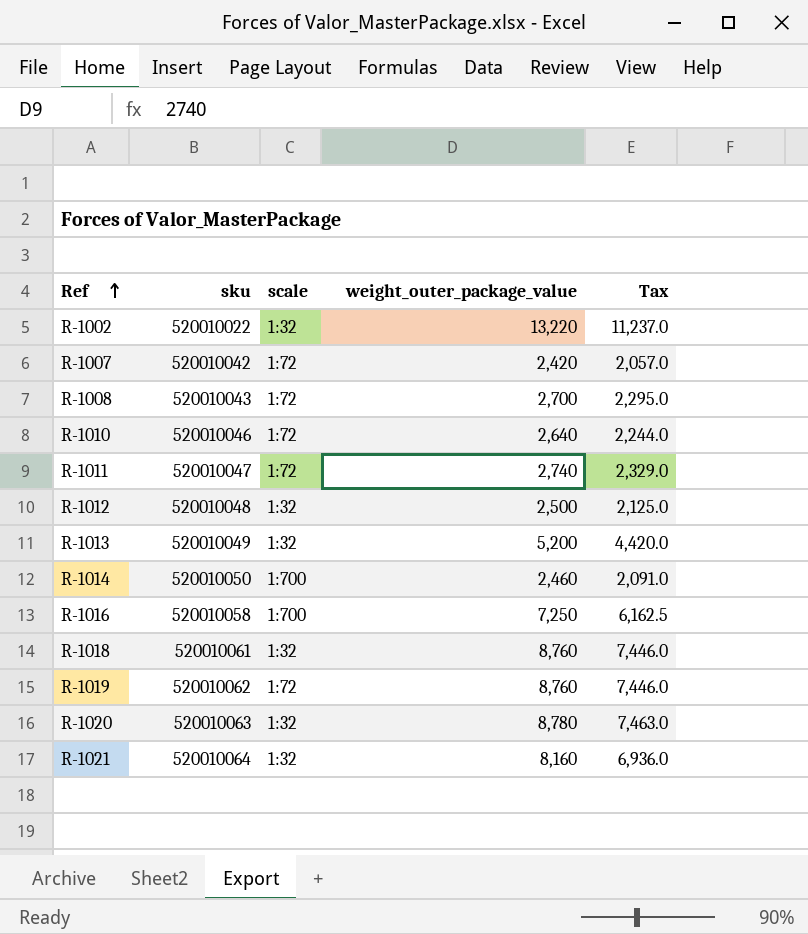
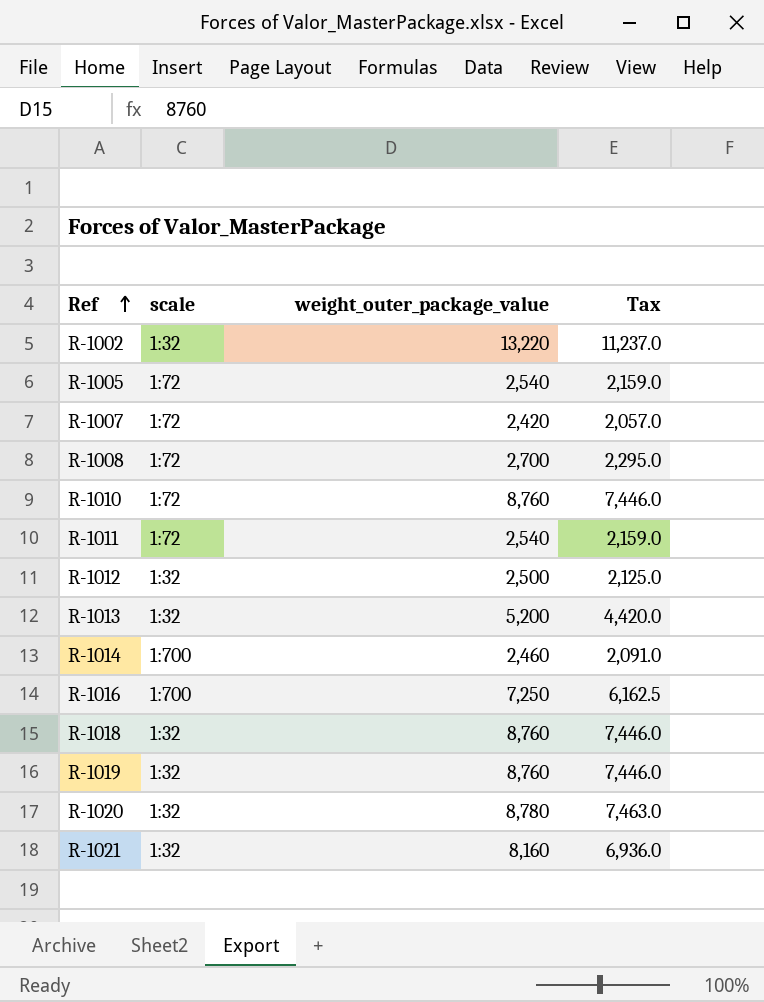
column sku | position: 2 -> none
row R-1005: none -> 1:72 | 2,540 | 2,159.0
R-1010 | weight_outer_package_value: 2,640 -> 8,760
R-1010 | Tax: 2,244.0 -> 7,446.0
R-1011 | weight_outer_package_value: 2,740 -> 2,540
R-1011 | Tax: 2,329.0 -> 2,159.0
R-1019 | scale: 1:72 -> 1:32

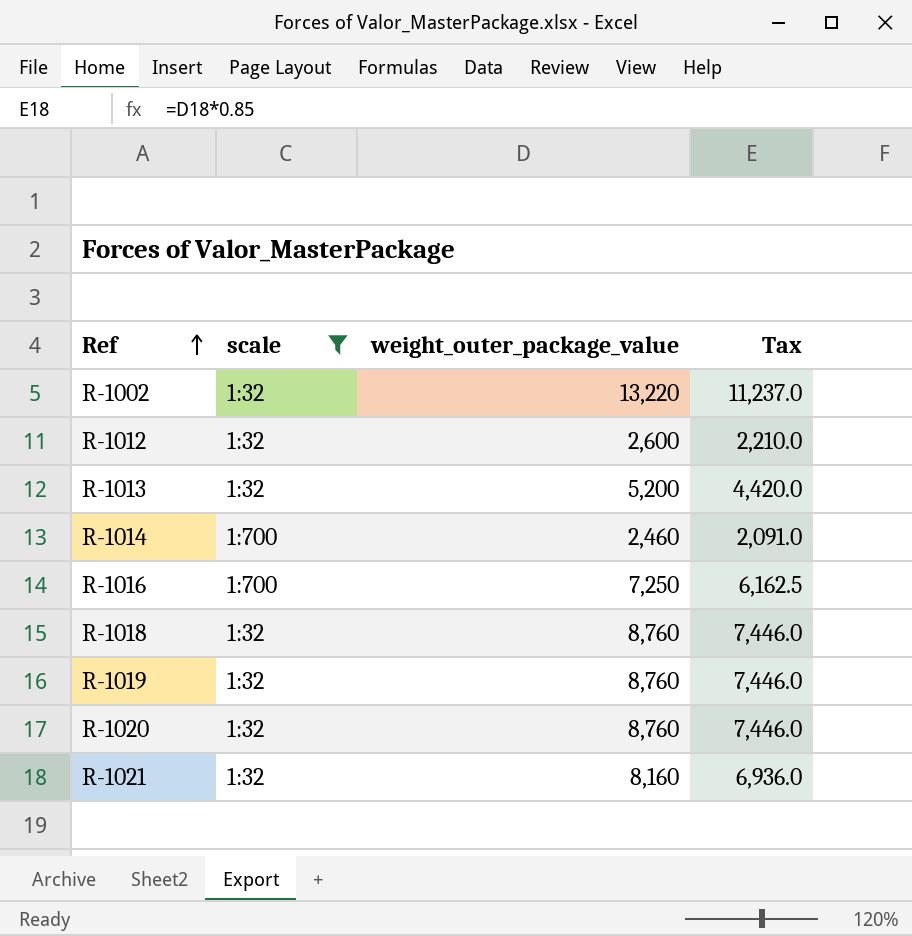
filter: none -> scale != 1:72
R-1012 | weight_outer_package_value: 2,500 -> 2,600
R-1012 | Tax: 2,125.0 -> 2,210.0
R-1020 | weight_outer_package_value: 8,780 -> 8,760
R-1020 | Tax: 7,463.0 -> 7,446.0

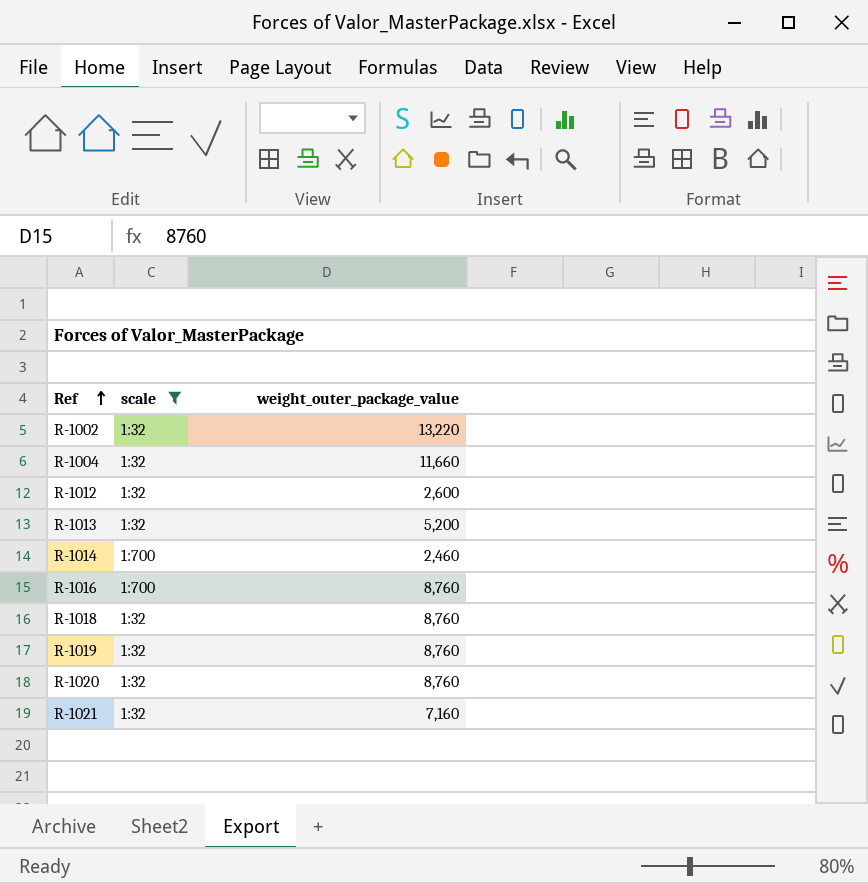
column Tax | formula: [weight_outer_package_value] * 0.85 -> none
row R-1004: none -> 1:32 | 11,660
R-1016 | weight_outer_package_value: 7,250 -> 8,760
R-1021 | weight_outer_package_value: 8,160 -> 7,160

